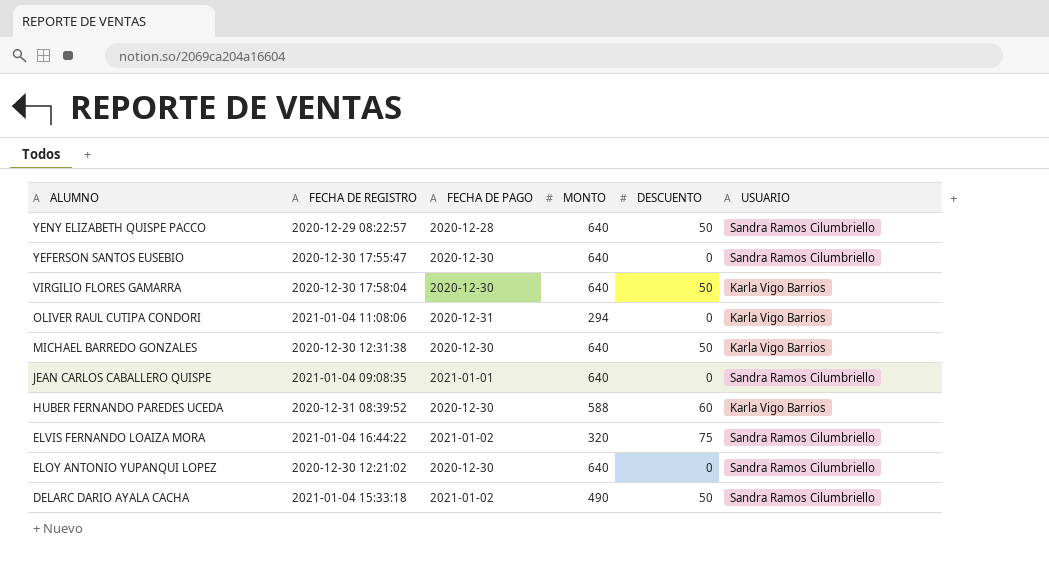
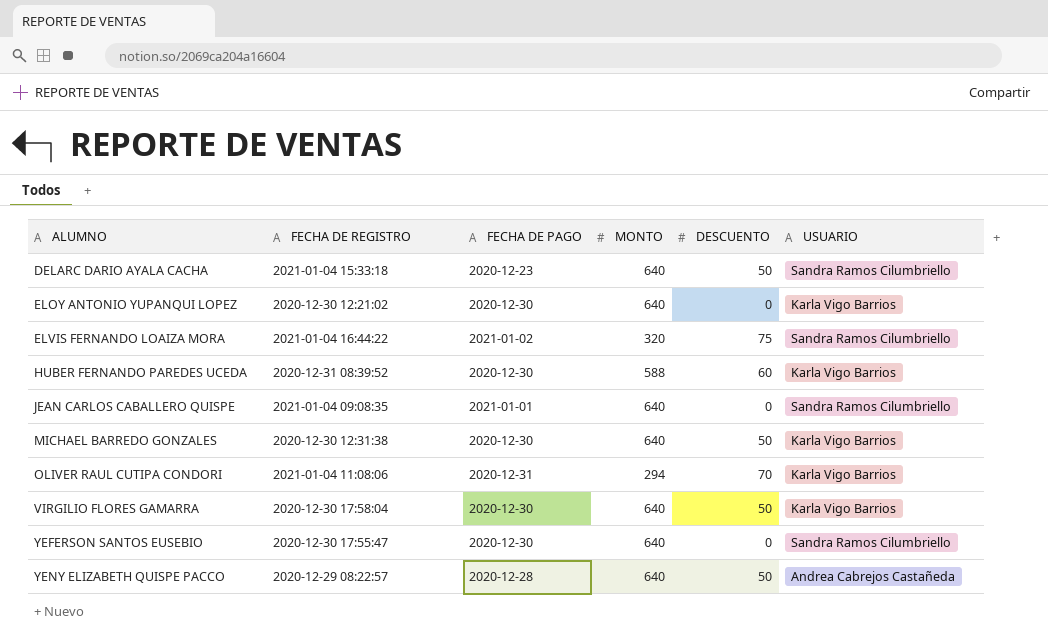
row order: ALUMNO descending -> ALUMNO ascending
DELARC DARIO AYALA CACHA | FECHA DE PAGO: 2021-01-02 -> 2020-12-23
DELARC DARIO AYALA CACHA | MONTO: 490 -> 640
ELOY ANTONIO YUPANQUI LOPEZ | USUARIO: Sandra Ramos Cilumbriello -> Karla Vigo Barrios
OLIVER RAUL CUTIPA CONDORI | DESCUENTO: 0 -> 70
YENY ELIZABETH QUISPE PACCO | USUARIO: Sandra Ramos Cilumbriello -> Andrea Cabrejos Castañeda

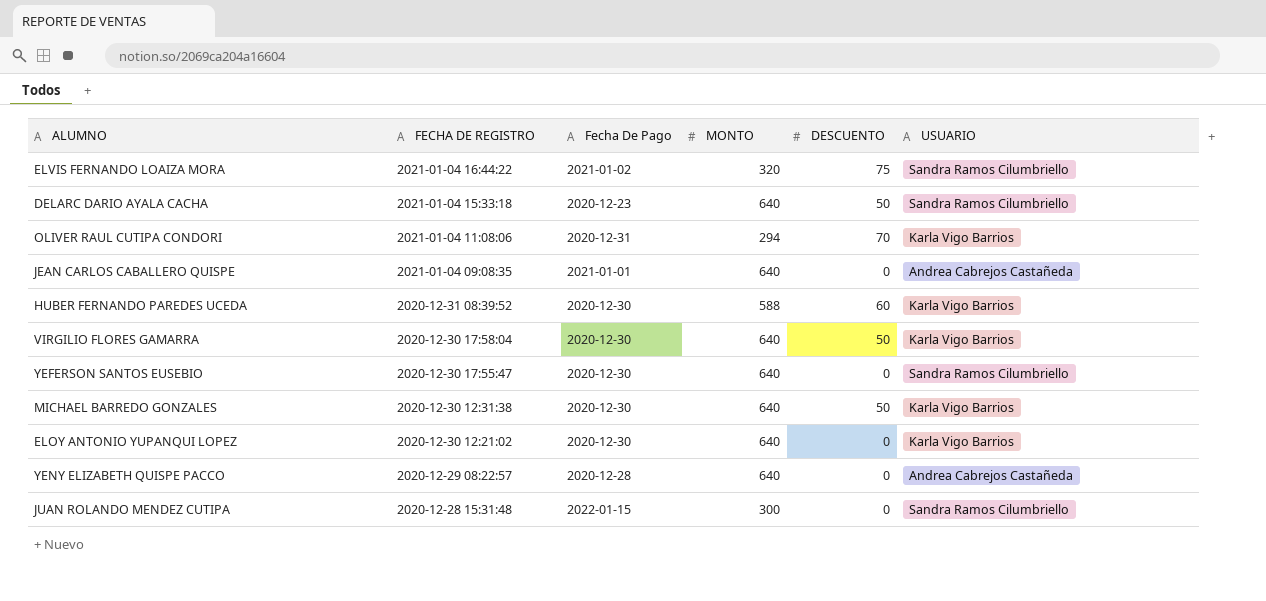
row order: ALUMNO ascending -> FECHA DE REGISTRO descending
column name: FECHA DE PAGO -> Fecha De Pago
JEAN CARLOS CABALLERO QUISPE | USUARIO: Sandra Ramos Cilumbriello -> Andrea Cabrejos Castañeda
YENY ELIZABETH QUISPE PACCO | DESCUENTO: 50 -> 0
row JUAN ROLANDO MENDEZ CUTIPA: none -> 2020-12-28 15:31:48 | 2022-01-15 | 300 | 0 | Sandra Ramos Cilumbriello

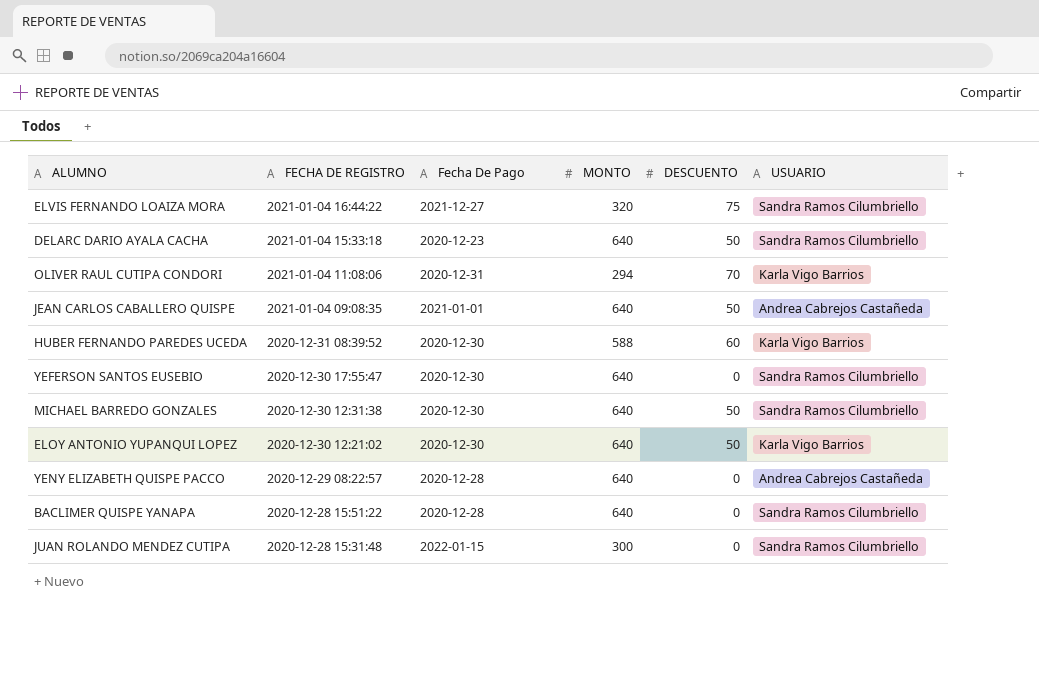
row VIRGILIO FLORES GAMARRA: 2020-12-30 17:58:04 | 2020-12-30 | 640 | 50 | Karla Vigo Barrios -> none
ELVIS FERNANDO LOAIZA MORA | Fecha De Pago: 2021-01-02 -> 2021-12-27
JEAN CARLOS CABALLERO QUISPE | DESCUENTO: 0 -> 50
MICHAEL BARREDO GONZALES | USUARIO: Karla Vigo Barrios -> Sandra Ramos Cilumbriello
ELOY ANTONIO YUPANQUI LOPEZ | DESCUENTO: 0 -> 50
row BACLIMER QUISPE YANAPA: none -> 2020-12-28 15:51:22 | 2020-12-28 | 640 | 0 | Sandra Ramos Cilumbriello

